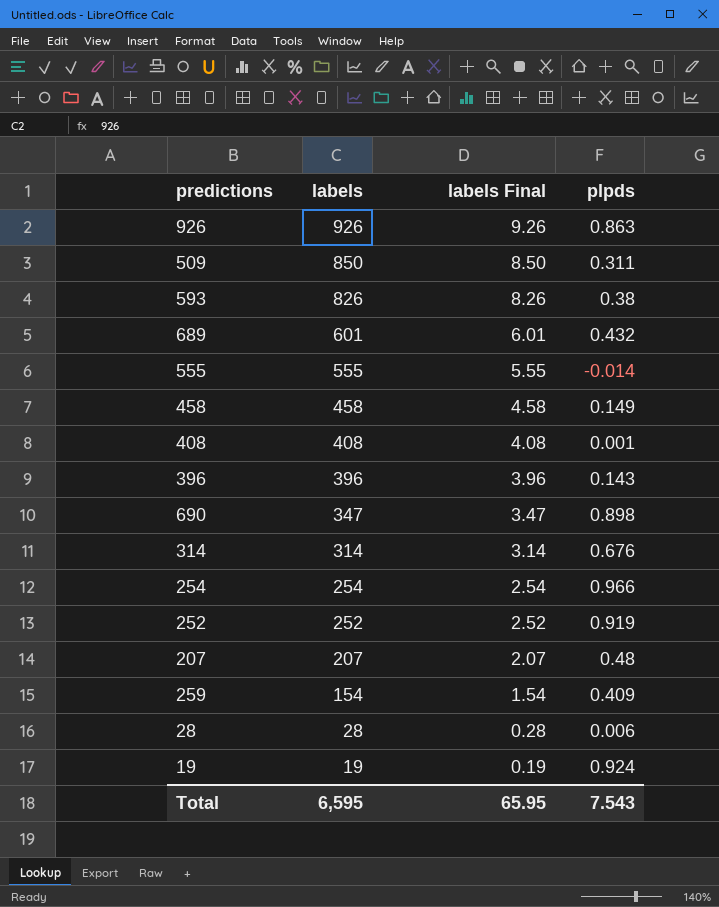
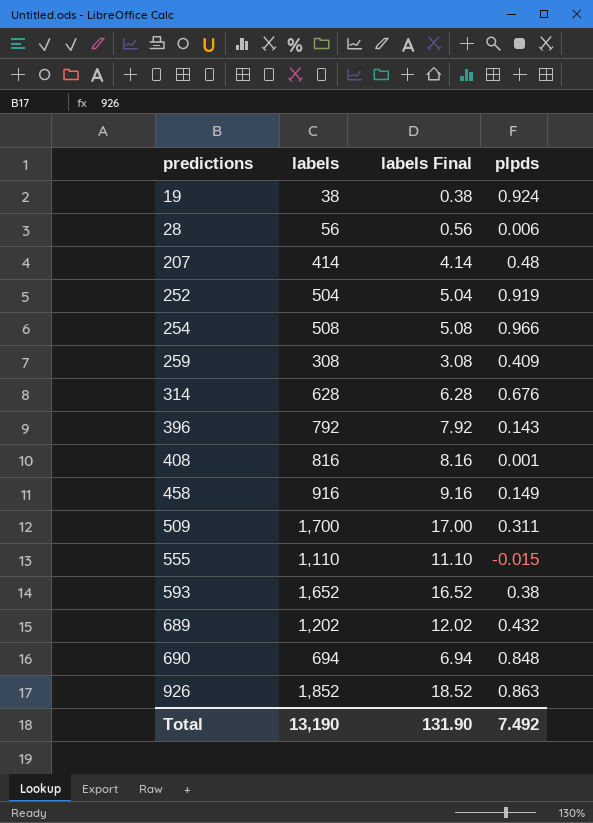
row order: labels descending -> predictions ascending
19 | labels: 19 -> 38
19 | labels Final: 0.19 -> 0.38
28 | labels: 28 -> 56
28 | labels Final: 0.28 -> 0.56
207 | labels: 207 -> 414
207 | labels Final: 2.07 -> 4.14
252 | labels: 252 -> 504
252 | labels Final: 2.52 -> 5.04
254 | labels: 254 -> 508
254 | labels Final: 2.54 -> 5.08
259 | labels: 154 -> 308
259 | labels Final: 1.54 -> 3.08
314 | labels: 314 -> 628
314 | labels Final: 3.14 -> 6.28
396 | labels: 396 -> 792
396 | labels Final: 3.96 -> 7.92
408 | labels: 408 -> 816
408 | labels Final: 4.08 -> 8.16
458 | labels: 458 -> 916
458 | labels Final: 4.58 -> 9.16
509 | labels: 850 -> 1,700
509 | labels Final: 8.50 -> 17.00
555 | labels: 555 -> 1,110
555 | labels Final: 5.55 -> 11.10
555 | plpds: -0.014 -> -0.015
593 | labels: 826 -> 1,652
593 | labels Final: 8.26 -> 16.52
689 | labels: 601 -> 1,202
689 | labels Final: 6.01 -> 12.02
690 | labels: 347 -> 694
690 | labels Final: 3.47 -> 6.94
690 | plpds: 0.898 -> 0.848
926 | labels: 926 -> 1,852
926 | labels Final: 9.26 -> 18.52
Total | labels: 6,595 -> 13,190
Total | labels Final: 65.95 -> 131.90
Total | plpds: 7.543 -> 7.492

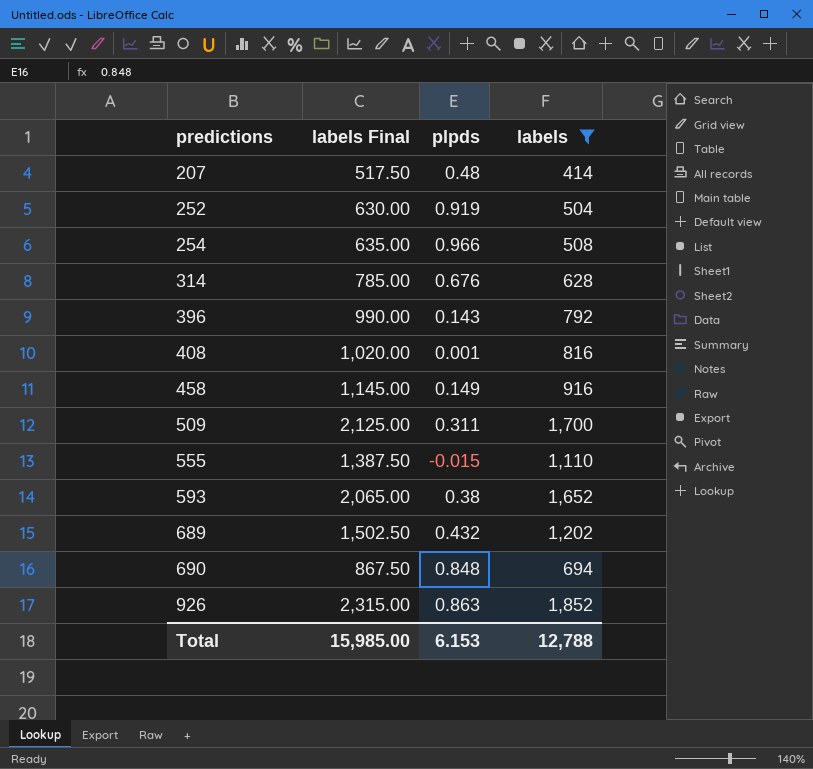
filter: none -> labels >= 414
column labels Final | formula: [labels] * 0.01 -> [labels] * 1.25
column labels | position: 2 -> 4
Total | labels Final: 131.90 -> 15,985.00
Total | plpds: 7.492 -> 6.153
Total | labels: 13,190 -> 12,788

